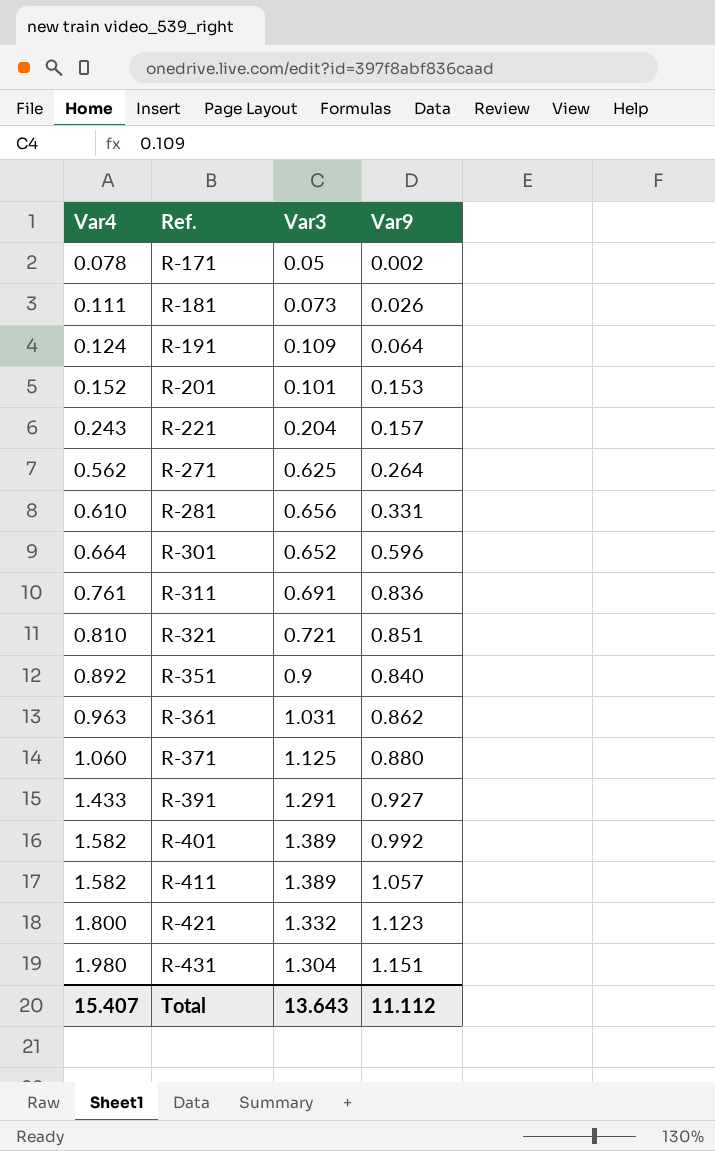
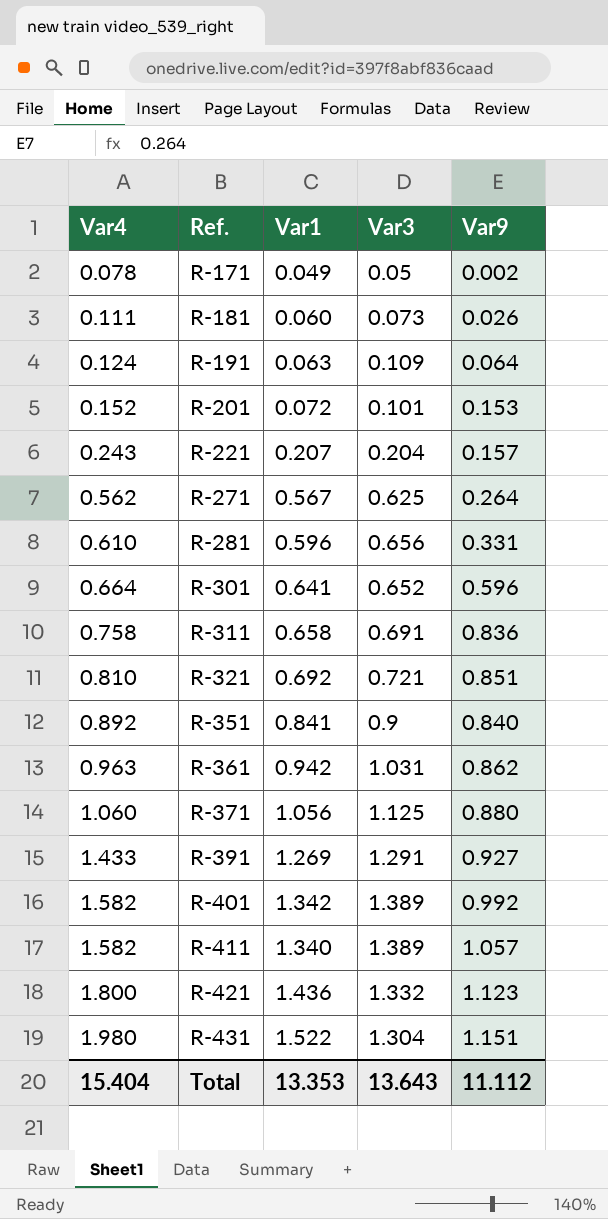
column Var1 | position: none -> 3
R-311 | Var4: 0.761 -> 0.758
Total | Var4: 15.407 -> 15.404

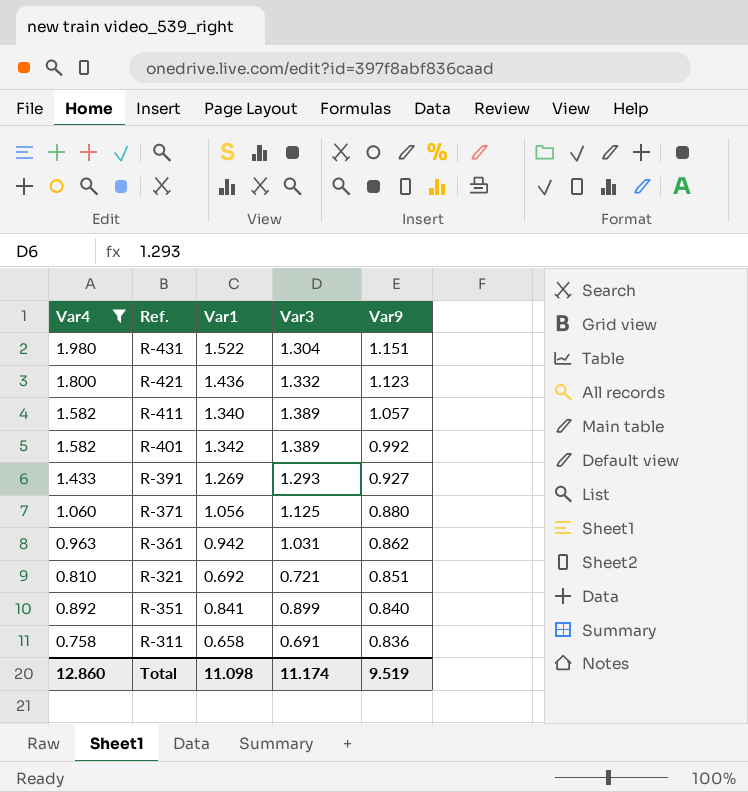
filter: none -> Var4 >= 0.758
row order: Var4 ascending -> Var9 descending
R-391 | Var3: 1.291 -> 1.293
R-351 | Var3: 0.9 -> 0.899
Total | Var4: 15.404 -> 12.860
Total | Var1: 13.353 -> 11.098
Total | Var3: 13.643 -> 11.174
Total | Var9: 11.112 -> 9.519

